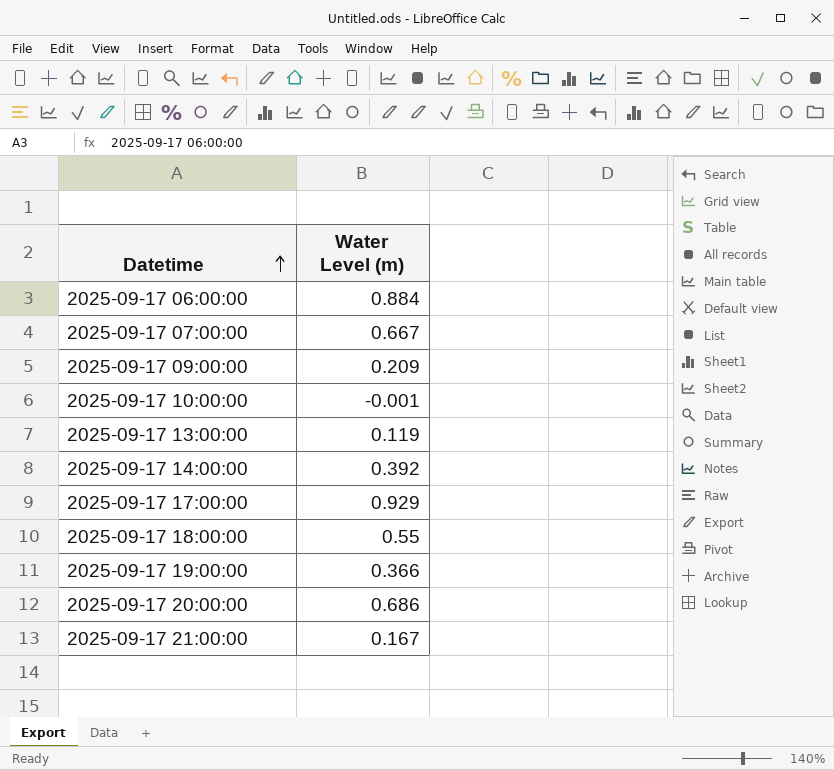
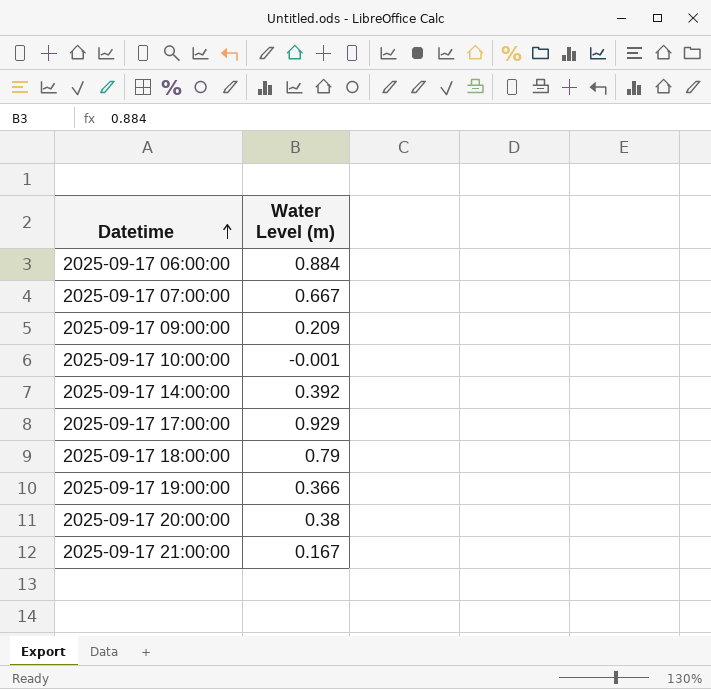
row 2025-09-17 13:00:00: 0.119 -> none
2025-09-17 18:00:00 | Water Level (m): 0.55 -> 0.79
2025-09-17 20:00:00 | Water Level (m): 0.686 -> 0.38

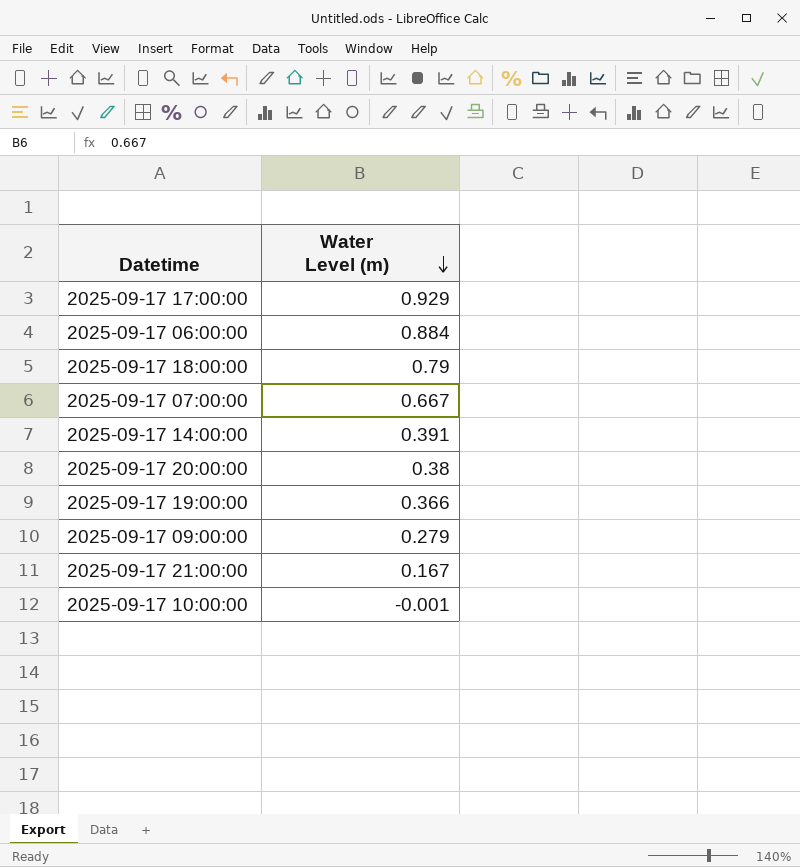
row order: Datetime ascending -> Water Level (m) descending
2025-09-17 14:00:00 | Water Level (m): 0.392 -> 0.391
2025-09-17 09:00:00 | Water Level (m): 0.209 -> 0.279

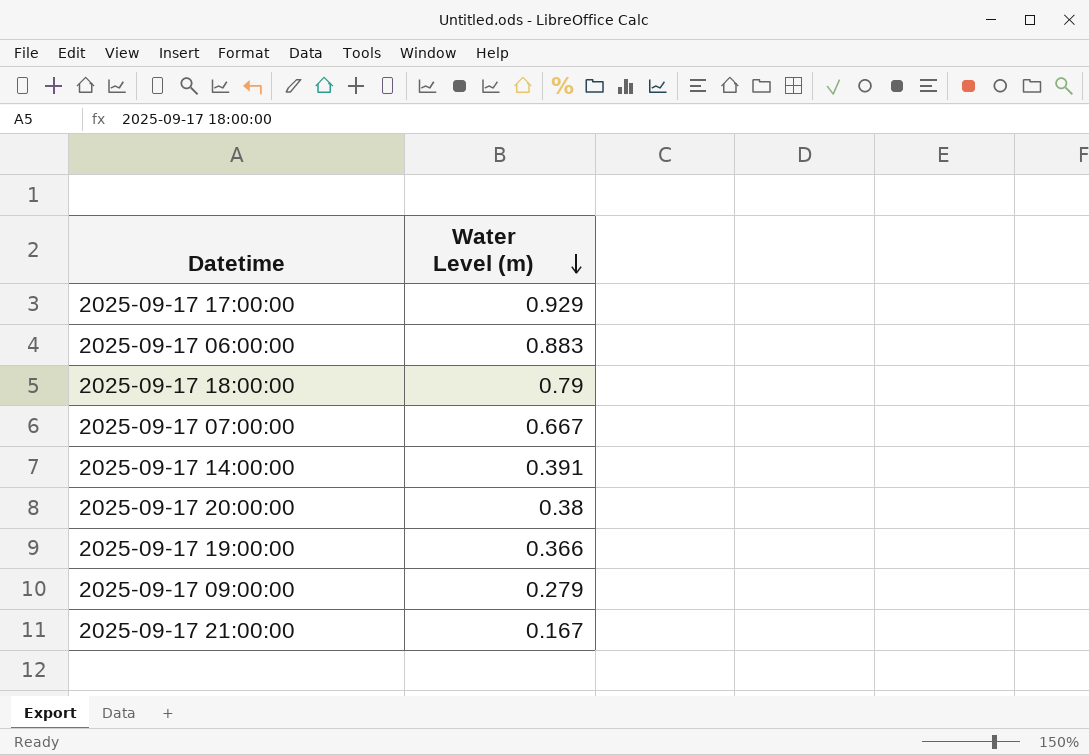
row 2025-09-17 10:00:00: -0.001 -> none
2025-09-17 06:00:00 | Water Level (m): 0.884 -> 0.883

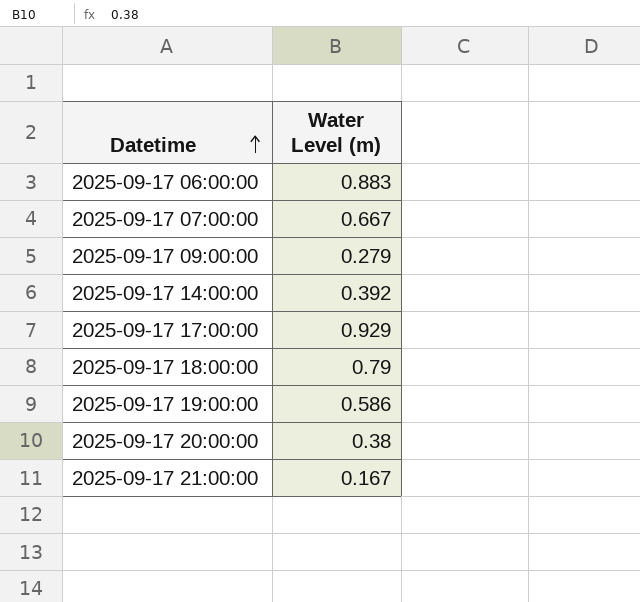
row order: Water Level (m) descending -> Datetime ascending
2025-09-17 14:00:00 | Water Level (m): 0.391 -> 0.392
2025-09-17 19:00:00 | Water Level (m): 0.366 -> 0.586

